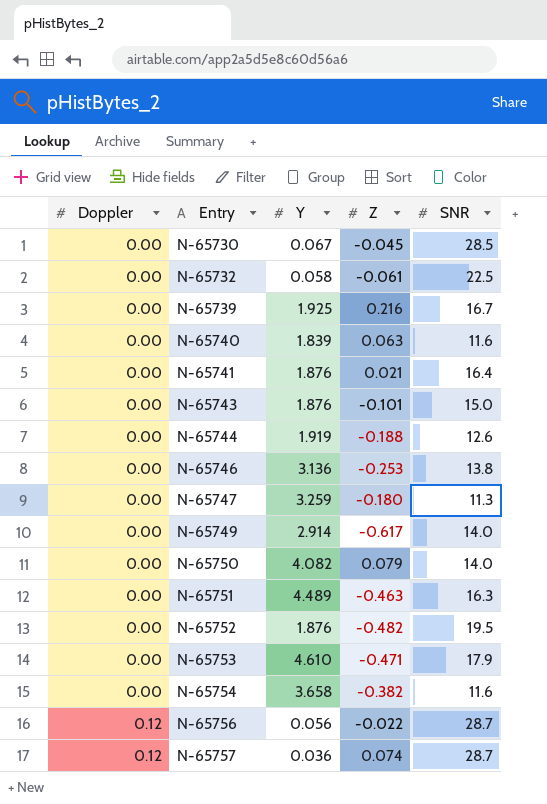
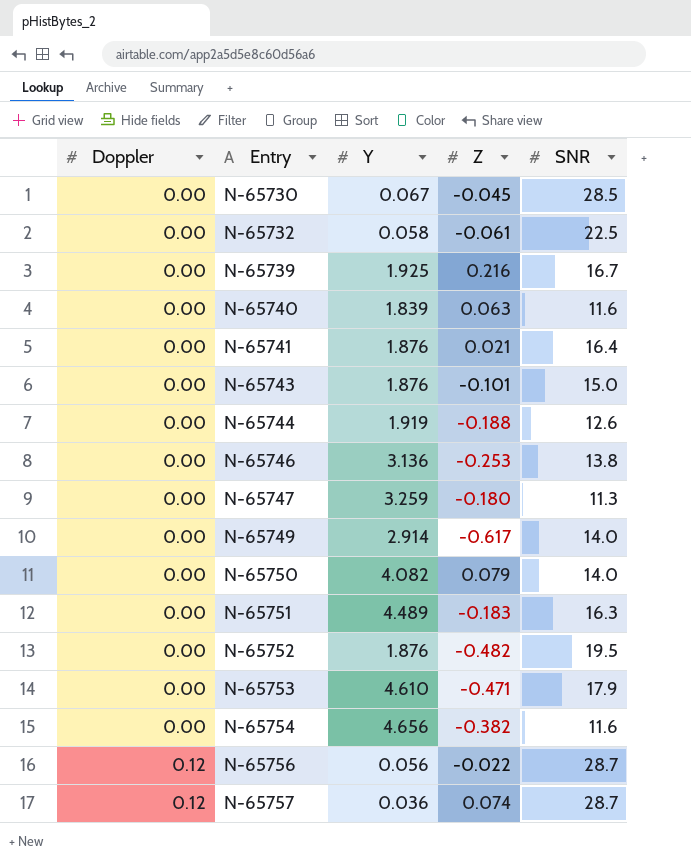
N-65751 | Z: -0.463 -> -0.183
N-65754 | Y: 3.658 -> 4.656

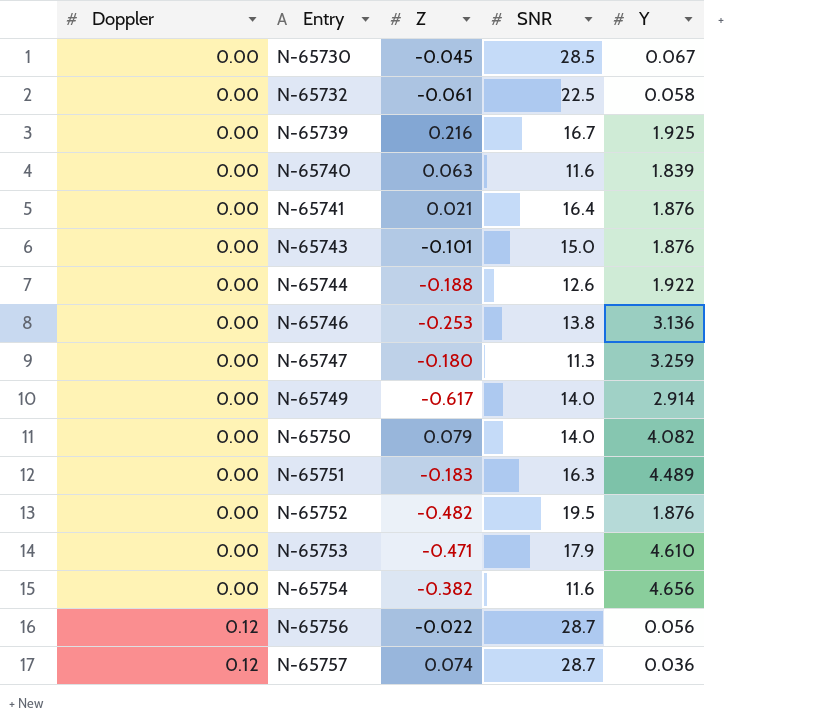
column Y | position: 3 -> 5
N-65744 | Y: 1.919 -> 1.922

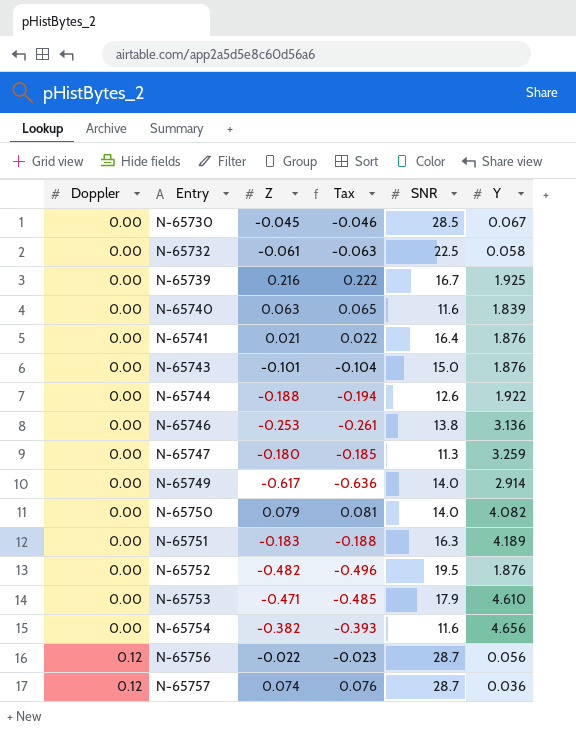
column Tax | formula: none -> [Z] * 1.03
N-65751 | Y: 4.489 -> 4.189

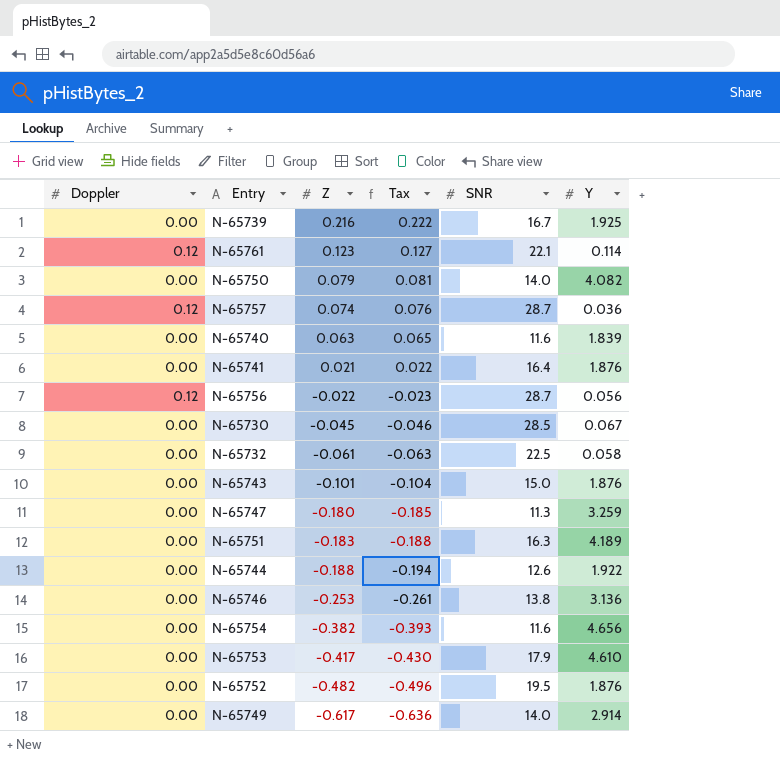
row order: Doppler ascending -> Z descending
row N-65761: none -> 0.12 | 0.123 | 0.127 | 22.1 | 0.114
N-65753 | Z: -0.471 -> -0.417
N-65753 | Tax: -0.485 -> -0.430

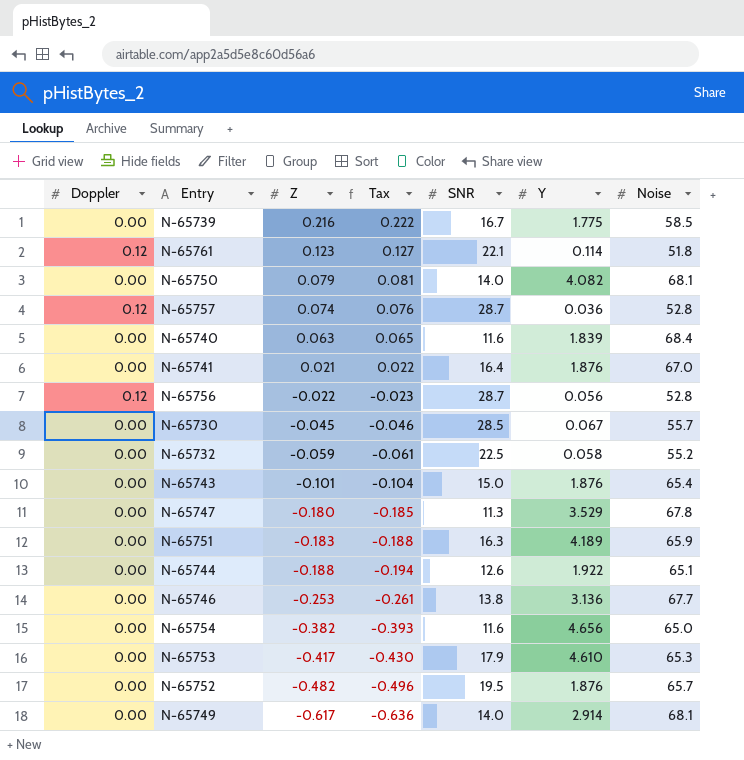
column Noise | position: none -> 7
N-65739 | Y: 1.925 -> 1.775
N-65732 | Z: -0.061 -> -0.059
N-65732 | Tax: -0.063 -> -0.061
N-65747 | Y: 3.259 -> 3.529

